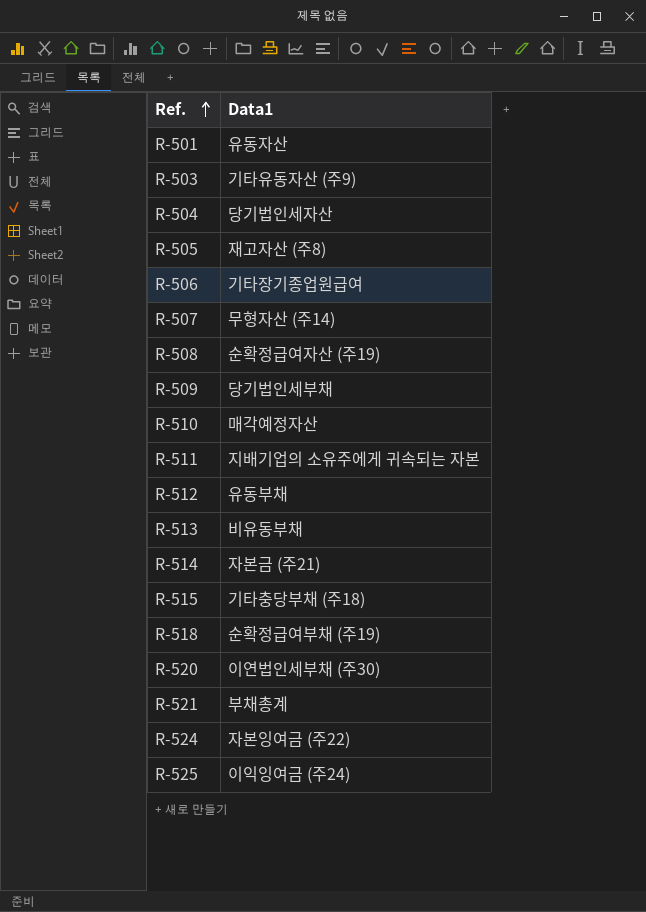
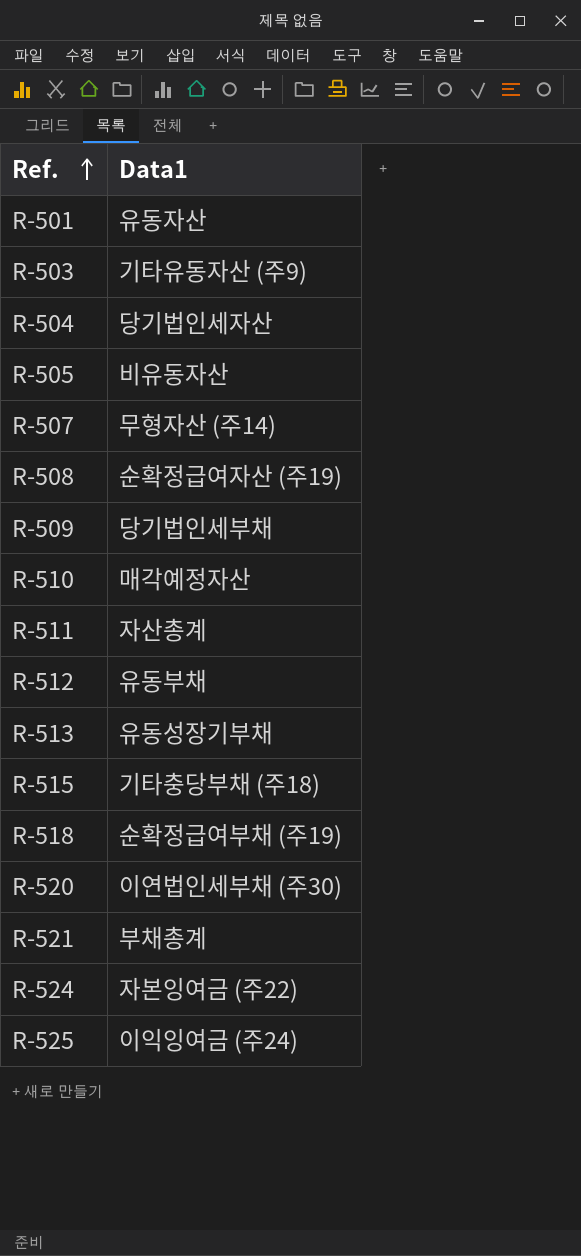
row R-506: 기타장기종업원급여 -> none
row R-514: 자본금 (주21) -> none
R-505 | Data1: 재고자산 (주8) -> 비유동자산
R-511 | Data1: 지배기업의 소유주에게 귀속되는 자본 -> 자산총계
R-513 | Data1: 비유동부채 -> 유동성장기부채

